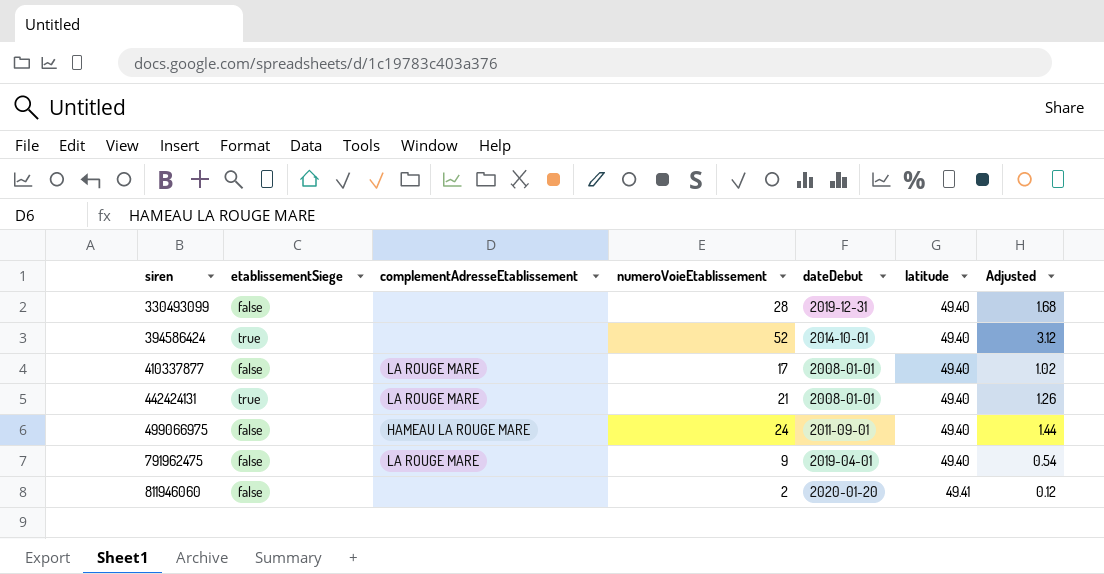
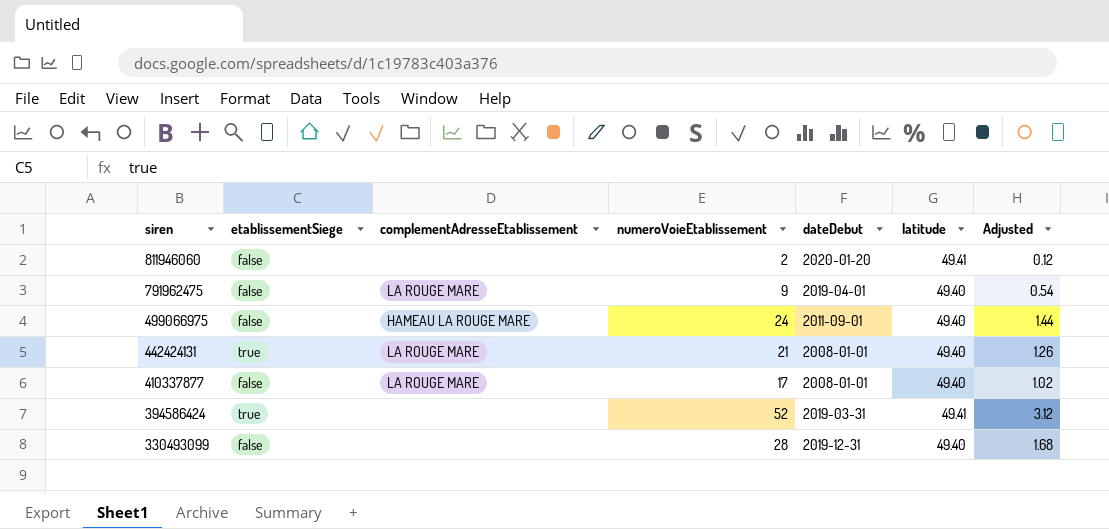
row order: siren ascending -> siren descending
394586424 | dateDebut: 2014-10-01 -> 2019-03-31
394586424 | latitude: 49.40 -> 49.41

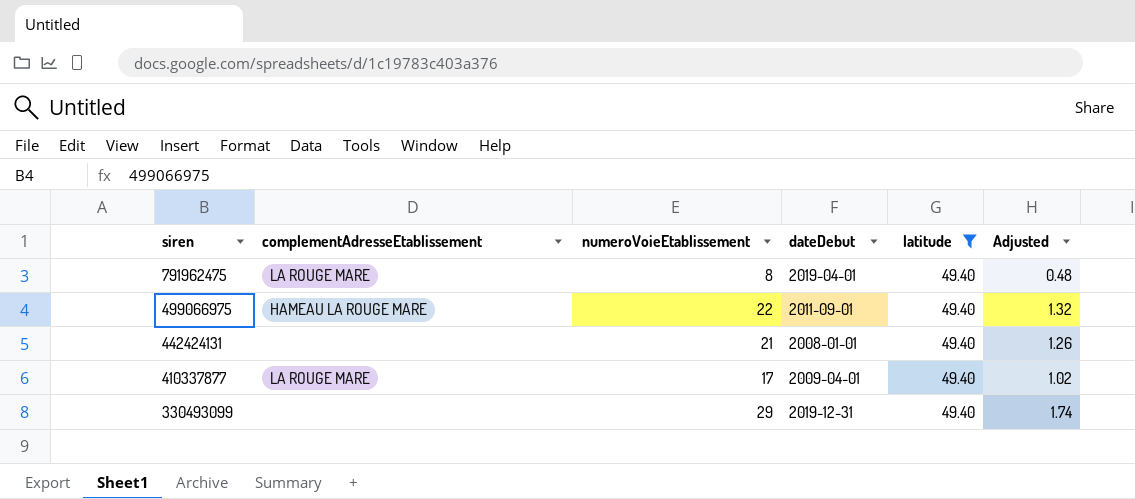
filter: none -> latitude = 49.40
column etablissementSiege | position: 2 -> none
791962475 | numeroVoieEtablissement: 9 -> 8
791962475 | Adjusted: 0.54 -> 0.48
499066975 | numeroVoieEtablissement: 24 -> 22
499066975 | Adjusted: 1.44 -> 1.32
442424131 | complementAdresseEtablissement: LA ROUGE MARE -> none
410337877 | dateDebut: 2008-01-01 -> 2009-04-01
330493099 | numeroVoieEtablissement: 28 -> 29
330493099 | Adjusted: 1.68 -> 1.74

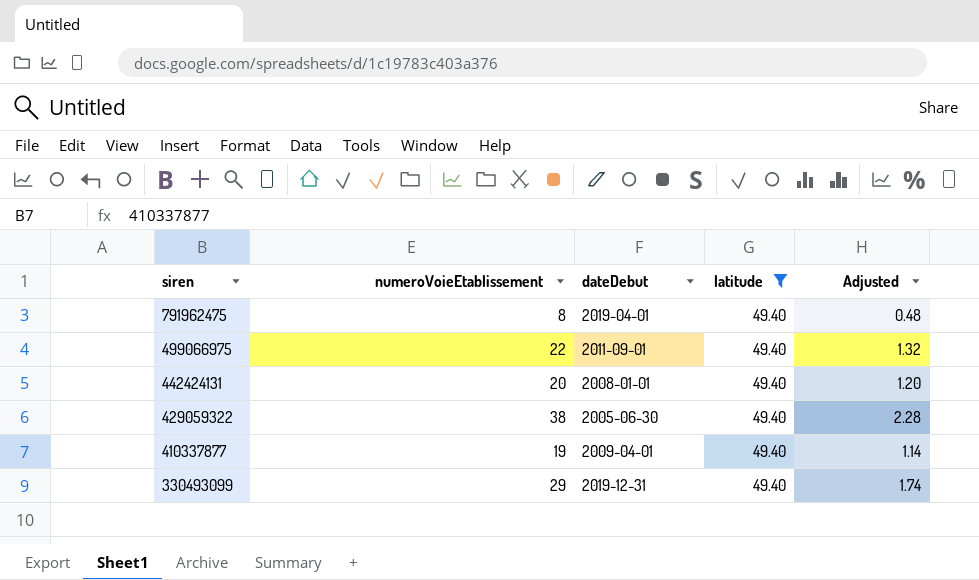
column complementAdresseEtablissement | position: 2 -> none
442424131 | numeroVoieEtablissement: 21 -> 20
442424131 | Adjusted: 1.26 -> 1.20
row 429059322: none -> 38 | 2005-06-30 | 49.40 | 2.28
410337877 | numeroVoieEtablissement: 17 -> 19
410337877 | Adjusted: 1.02 -> 1.14

